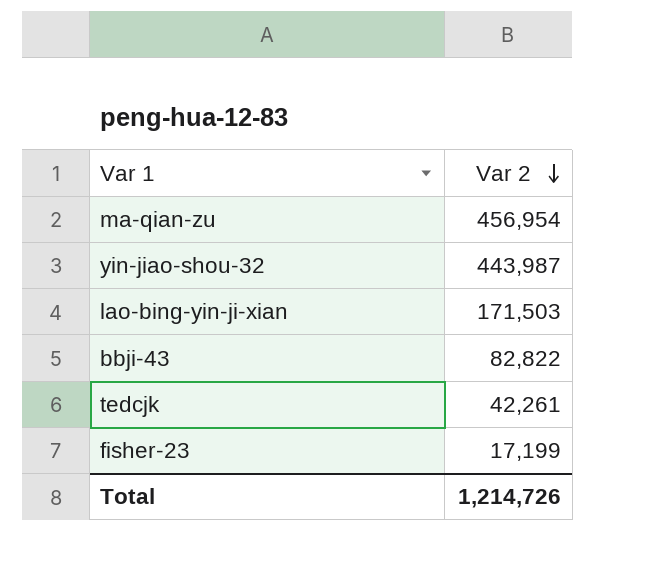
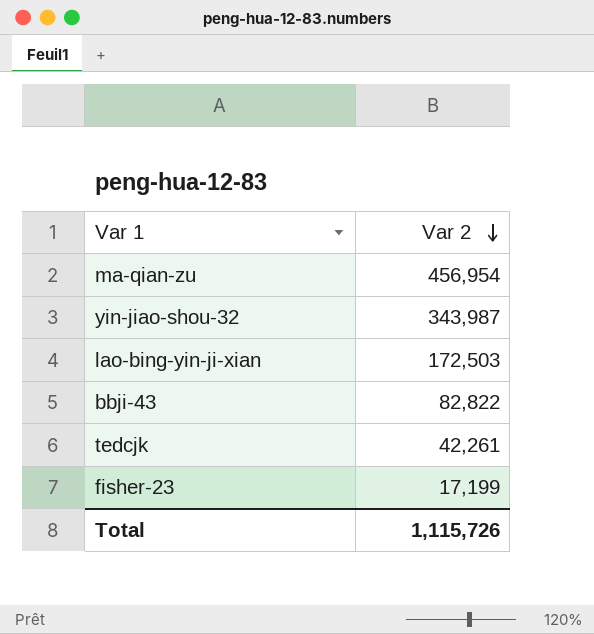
yin-jiao-shou-32 | Var 2: 443,987 -> 343,987
lao-bing-yin-ji-xian | Var 2: 171,503 -> 172,503
Total | Var 2: 1,214,726 -> 1,115,726

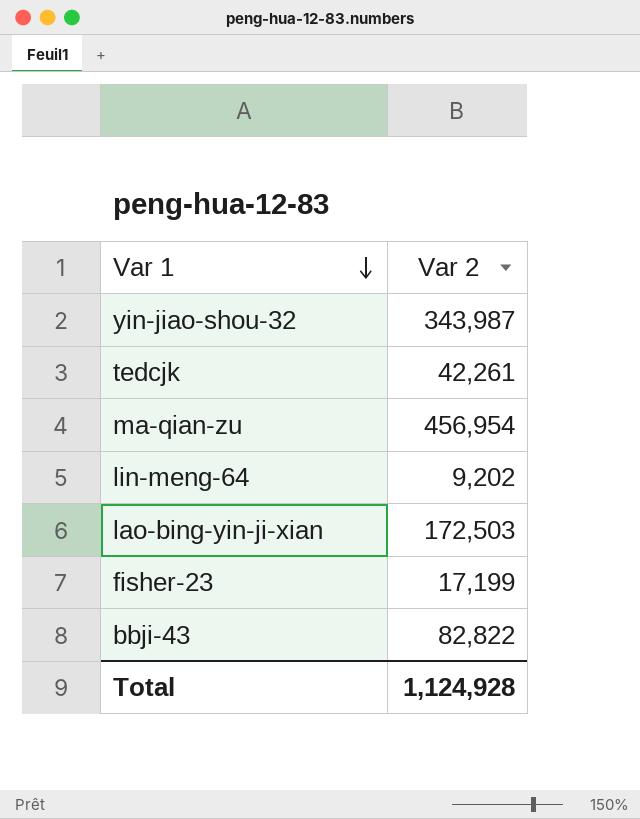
row order: Var 2 descending -> Var 1 descending
row lin-meng-64: none -> 9,202
Total | Var 2: 1,115,726 -> 1,124,928

